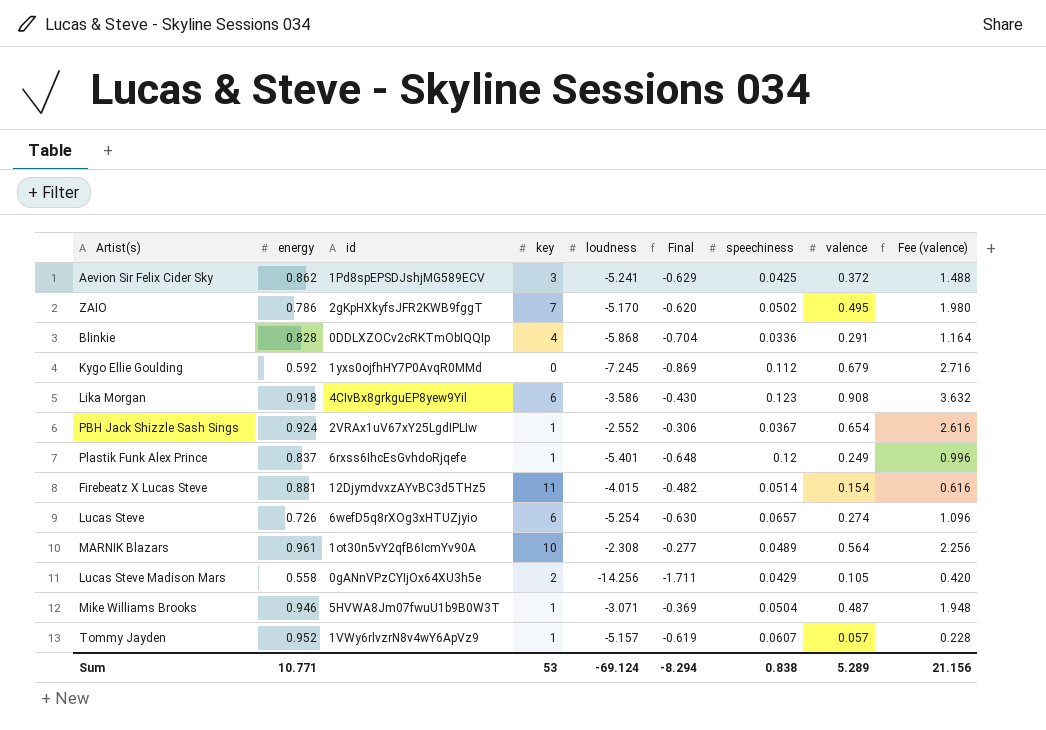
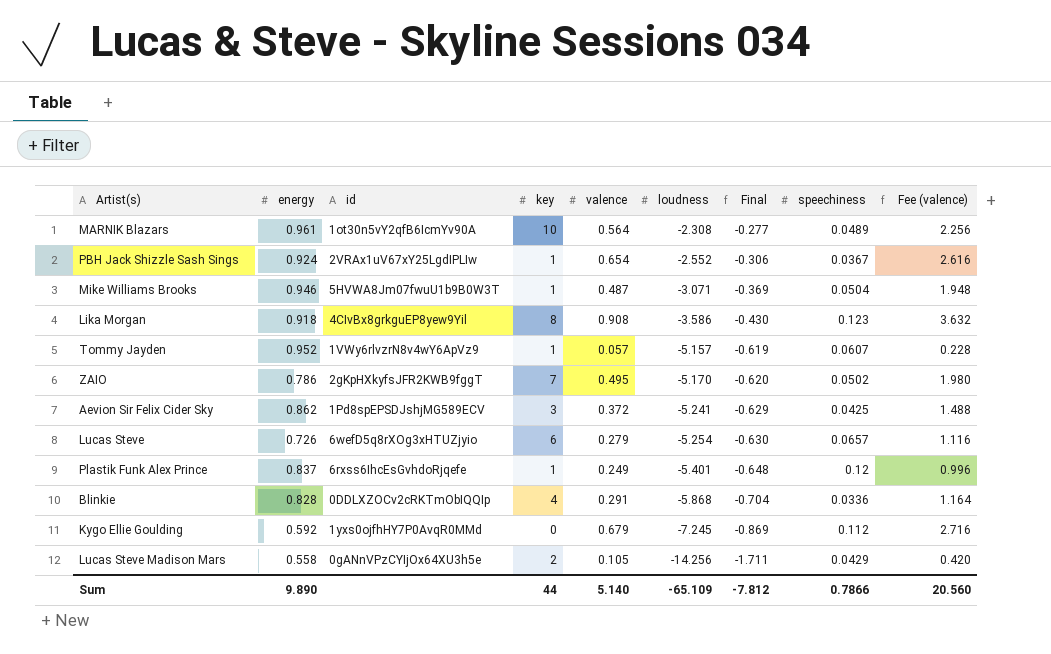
row order: none -> loudness descending
column valence | position: 8 -> 5
row Firebeatz X Lucas Steve: 0.881 | 12DjymdvxzAYvBC3d5THz5 | 11 | -4.015 | -0.482 | 0.0514 | 0.154 | 0.616 -> none
Lika Morgan | key: 6 -> 8
Lucas Steve | valence: 0.274 -> 0.279
Lucas Steve | Fee (valence): 1.096 -> 1.116
Sum | energy: 10.771 -> 9.890
Sum | key: 53 -> 44
Sum | valence: 5.289 -> 5.140
Sum | loudness: -69.124 -> -65.109
Sum | Final: -8.294 -> -7.812
Sum | speechiness: 0.838 -> 0.7866
Sum | Fee (valence): 21.156 -> 20.560

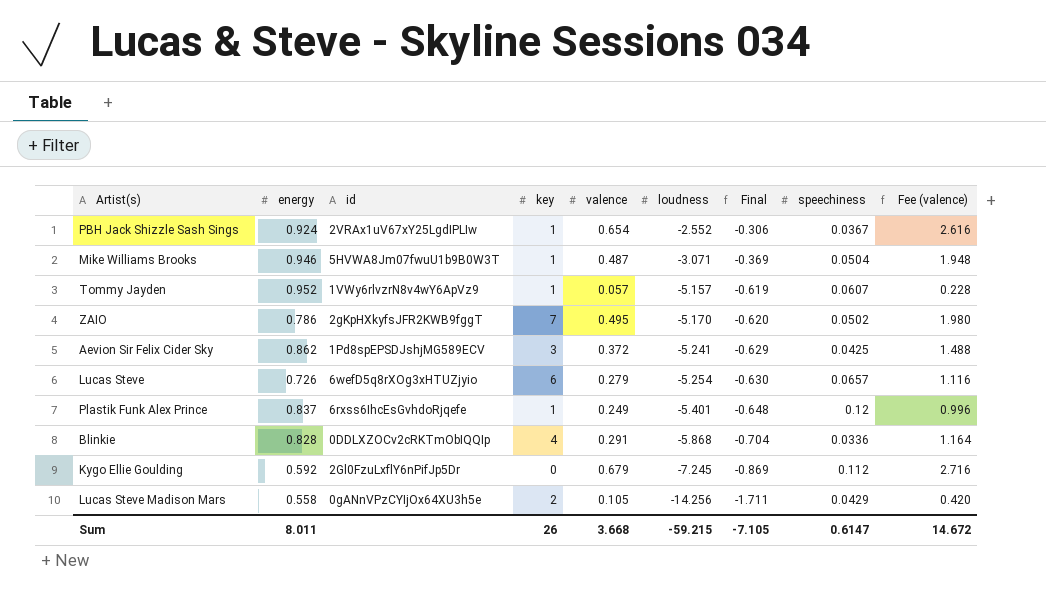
row MARNIK Blazars: 0.961 | 1ot30n5vY2qfB6IcmYv90A | 10 | 0.564 | -2.308 | -0.277 | 0.0489 | 2.256 -> none
row Lika Morgan: 0.918 | 4CIvBx8grkguEP8yew9Yil | 8 | 0.908 | -3.586 | -0.430 | 0.123 | 3.632 -> none
Kygo Ellie Goulding | id: 1yxs0ojfhHY7P0AvqR0MMd -> 2Gl0FzuLxflY6nPifJp5Dr
Sum | energy: 9.890 -> 8.011
Sum | key: 44 -> 26
Sum | valence: 5.140 -> 3.668
Sum | loudness: -65.109 -> -59.215
Sum | Final: -7.812 -> -7.105
Sum | speechiness: 0.7866 -> 0.6147
Sum | Fee (valence): 20.560 -> 14.672

